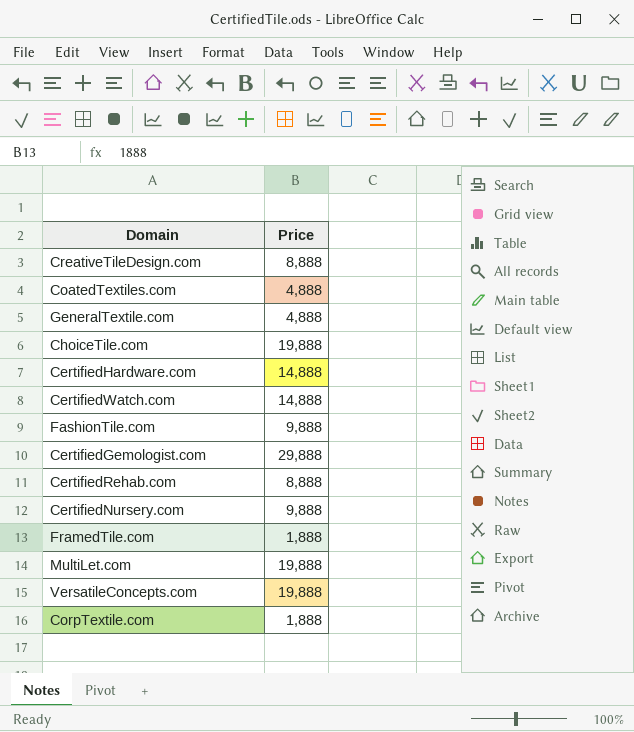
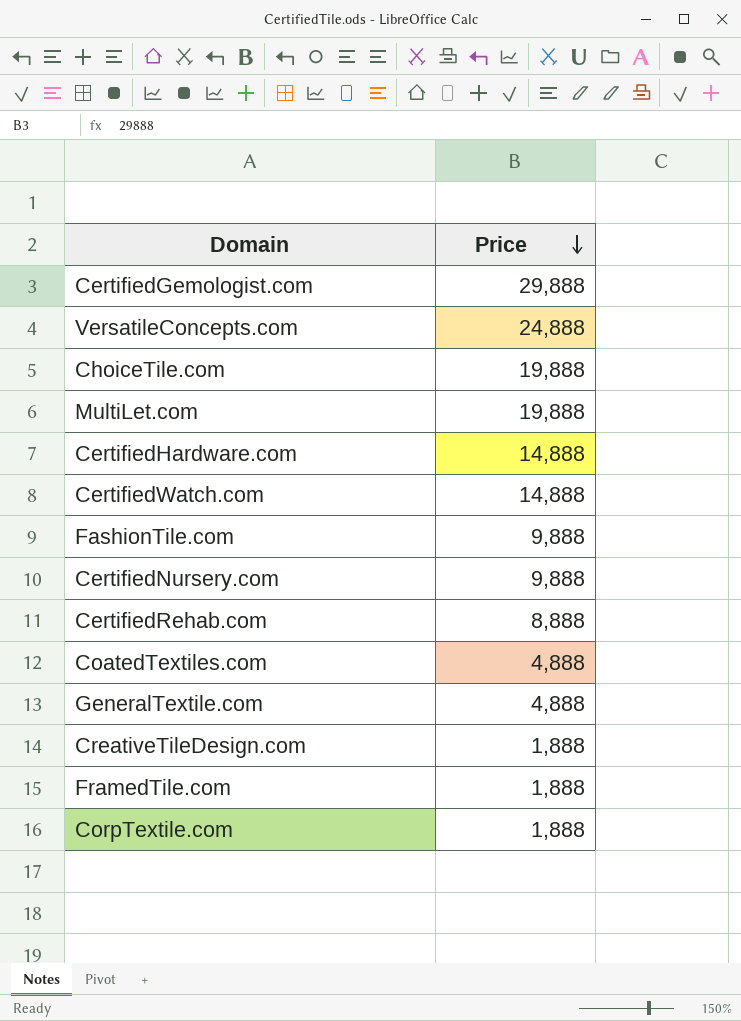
row order: none -> Price descending
VersatileConcepts.com | Price: 19,888 -> 24,888
CreativeTileDesign.com | Price: 8,888 -> 1,888

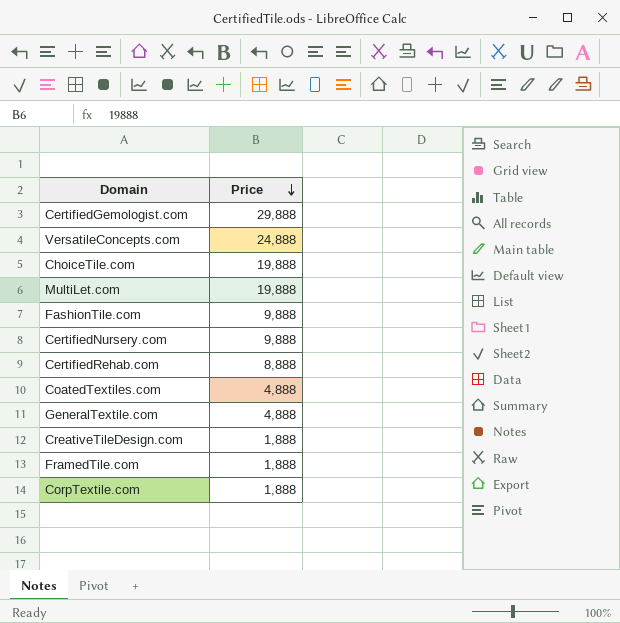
row CertifiedHardware.com: 14,888 -> none
row CertifiedWatch.com: 14,888 -> none

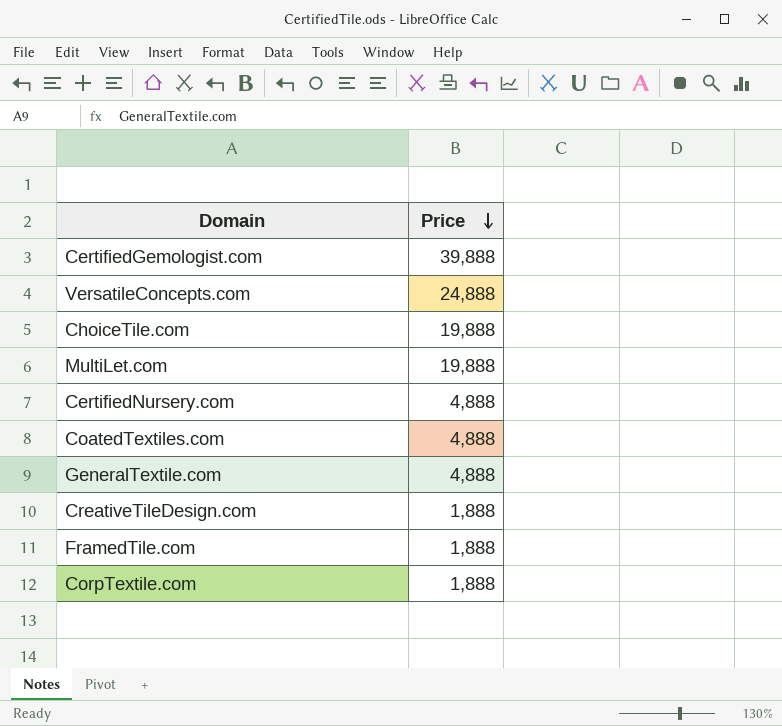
row FashionTile.com: 9,888 -> none
row CertifiedRehab.com: 8,888 -> none
CertifiedGemologist.com | Price: 29,888 -> 39,888
CertifiedNursery.com | Price: 9,888 -> 4,888

